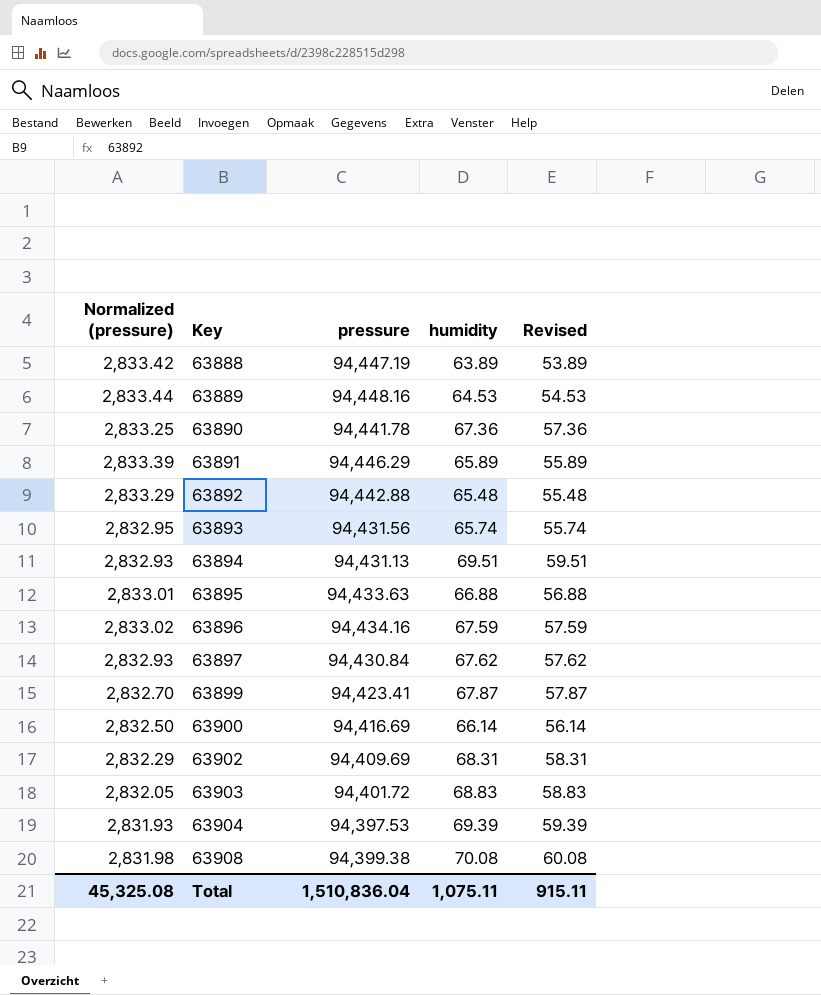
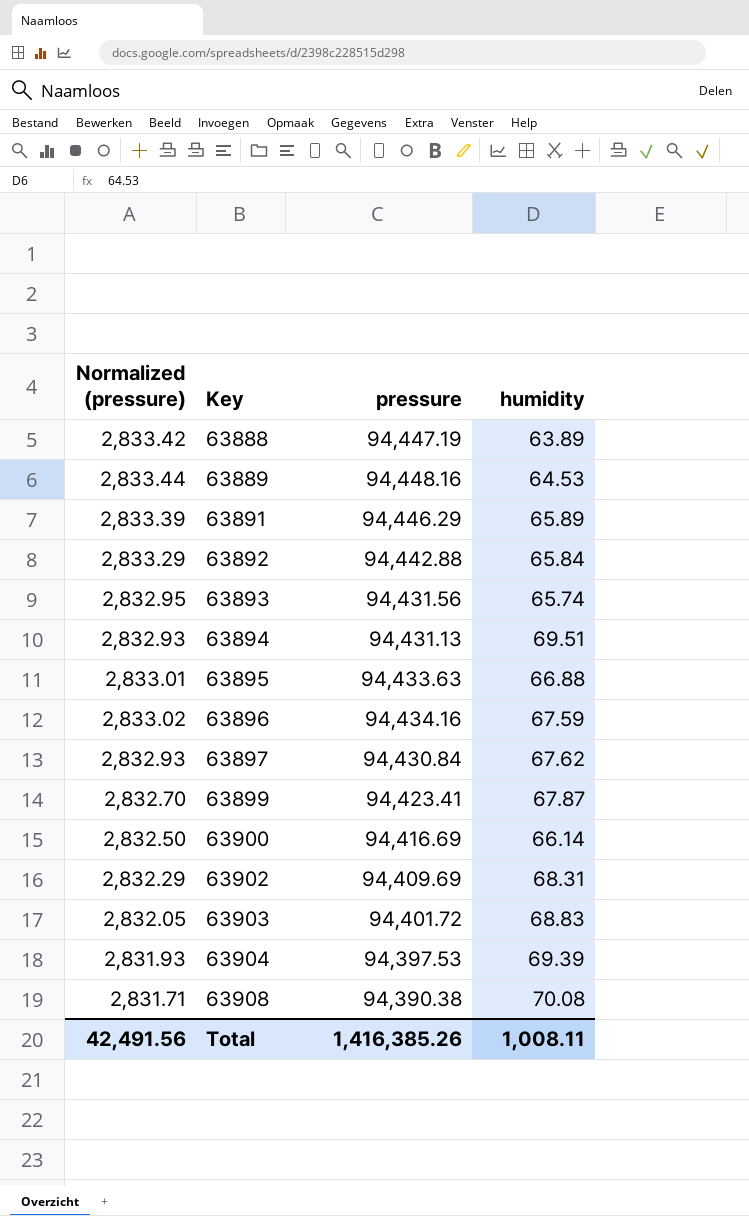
column Revised | formula: [humidity] - 10 -> none
row 63890: 2,833.25 | 94,441.78 | 67.36 | 57.36 -> none
63892 | humidity: 65.48 -> 65.84
63908 | Normalized (pressure): 2,831.98 -> 2,831.71
63908 | pressure: 94,399.38 -> 94,390.38
Total | Normalized (pressure): 45,325.08 -> 42,491.56
Total | pressure: 1,510,836.04 -> 1,416,385.26
Total | humidity: 1,075.11 -> 1,008.11

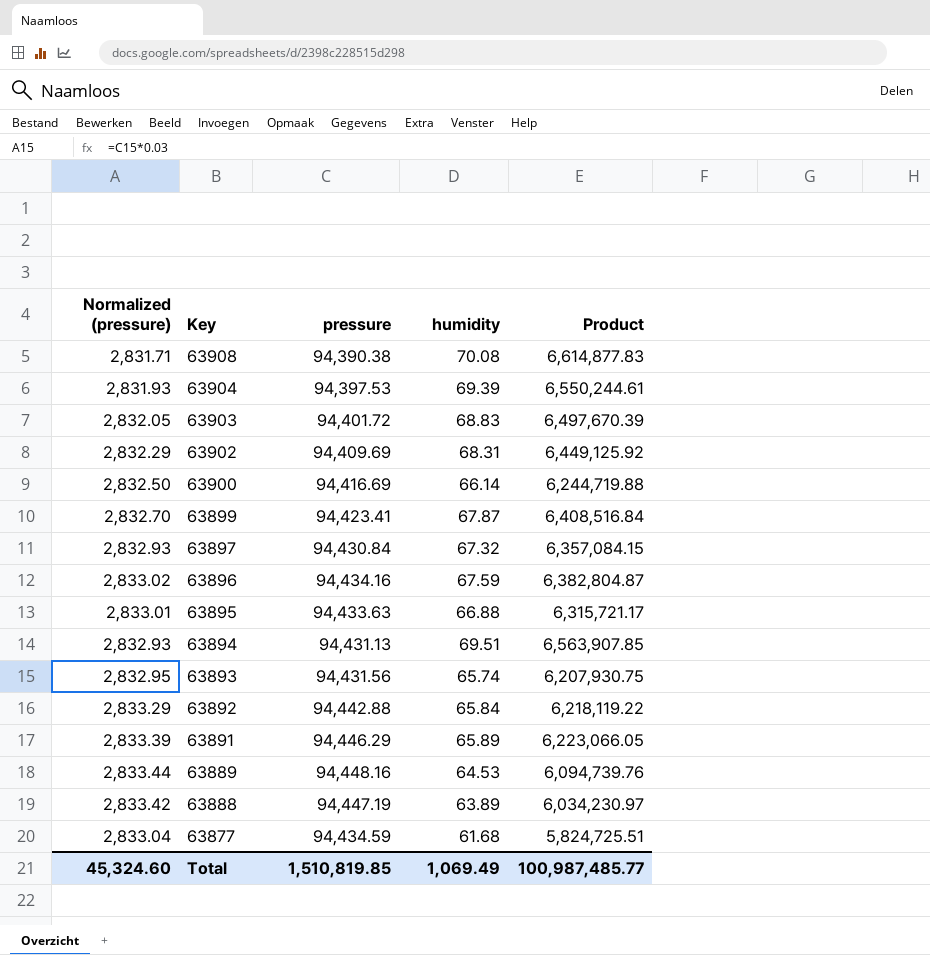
row order: Key ascending -> Key descending
column Product | formula: none -> [pressure] * [humidity]
63897 | humidity: 67.62 -> 67.32
row 63877: none -> 2,833.04 | 94,434.59 | 61.68 | 5,824,725.51
Total | Normalized (pressure): 42,491.56 -> 45,324.60
Total | pressure: 1,416,385.26 -> 1,510,819.85
Total | humidity: 1,008.11 -> 1,069.49

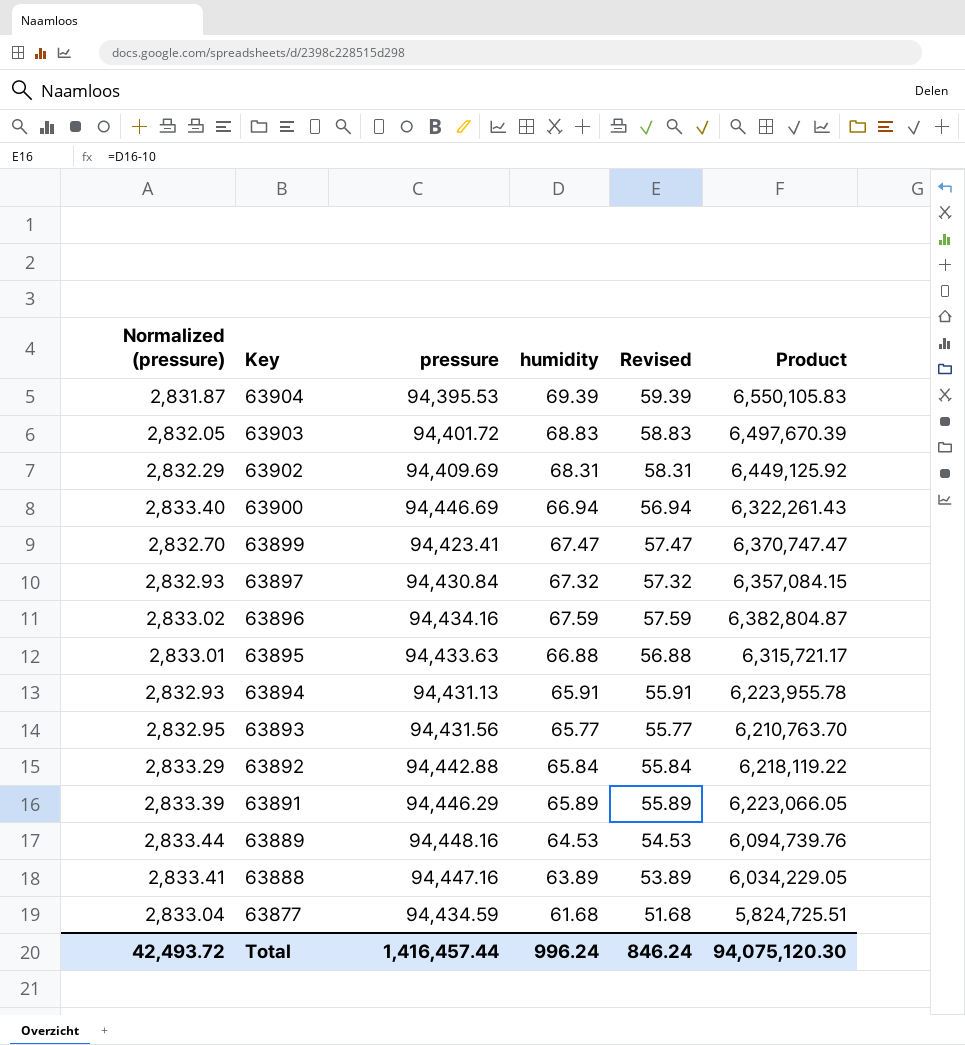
column Revised | formula: none -> [humidity] - 10
row 63908: 2,831.71 | 94,390.38 | 70.08 | 6,614,877.83 -> none
63904 | Normalized (pressure): 2,831.93 -> 2,831.87
63904 | pressure: 94,397.53 -> 94,395.53
63904 | Product: 6,550,244.61 -> 6,550,105.83
63900 | Normalized (pressure): 2,832.50 -> 2,833.40
63900 | pressure: 94,416.69 -> 94,446.69
63900 | humidity: 66.14 -> 66.94
63900 | Product: 6,244,719.88 -> 6,322,261.43
63899 | humidity: 67.87 -> 67.47
63899 | Product: 6,408,516.84 -> 6,370,747.47
63894 | humidity: 69.51 -> 65.91
63894 | Product: 6,563,907.85 -> 6,223,955.78
63893 | humidity: 65.74 -> 65.77
63893 | Product: 6,207,930.75 -> 6,210,763.70
63888 | Normalized (pressure): 2,833.42 -> 2,833.41
63888 | pressure: 94,447.19 -> 94,447.16
63888 | Product: 6,034,230.97 -> 6,034,229.05
Total | Normalized (pressure): 45,324.60 -> 42,493.72
Total | pressure: 1,510,819.85 -> 1,416,457.44
Total | humidity: 1,069.49 -> 996.24
Total | Product: 100,987,485.77 -> 94,075,120.30

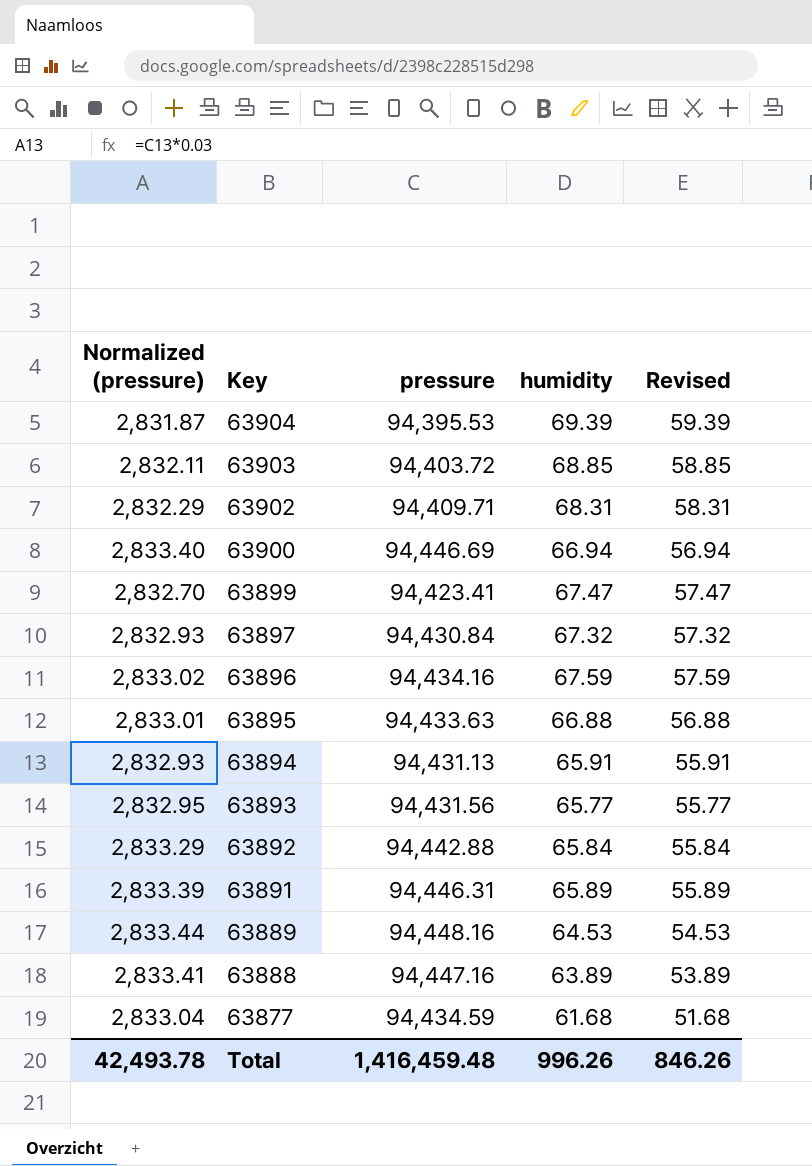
column Product | formula: [pressure] * [humidity] -> none
63903 | Normalized (pressure): 2,832.05 -> 2,832.11
63903 | pressure: 94,401.72 -> 94,403.72
63903 | humidity: 68.83 -> 68.85
63903 | Revised: 58.83 -> 58.85
63902 | pressure: 94,409.69 -> 94,409.71
63891 | pressure: 94,446.29 -> 94,446.31
Total | Normalized (pressure): 42,493.72 -> 42,493.78
Total | pressure: 1,416,457.44 -> 1,416,459.48
Total | humidity: 996.24 -> 996.26
Total | Revised: 846.24 -> 846.26

